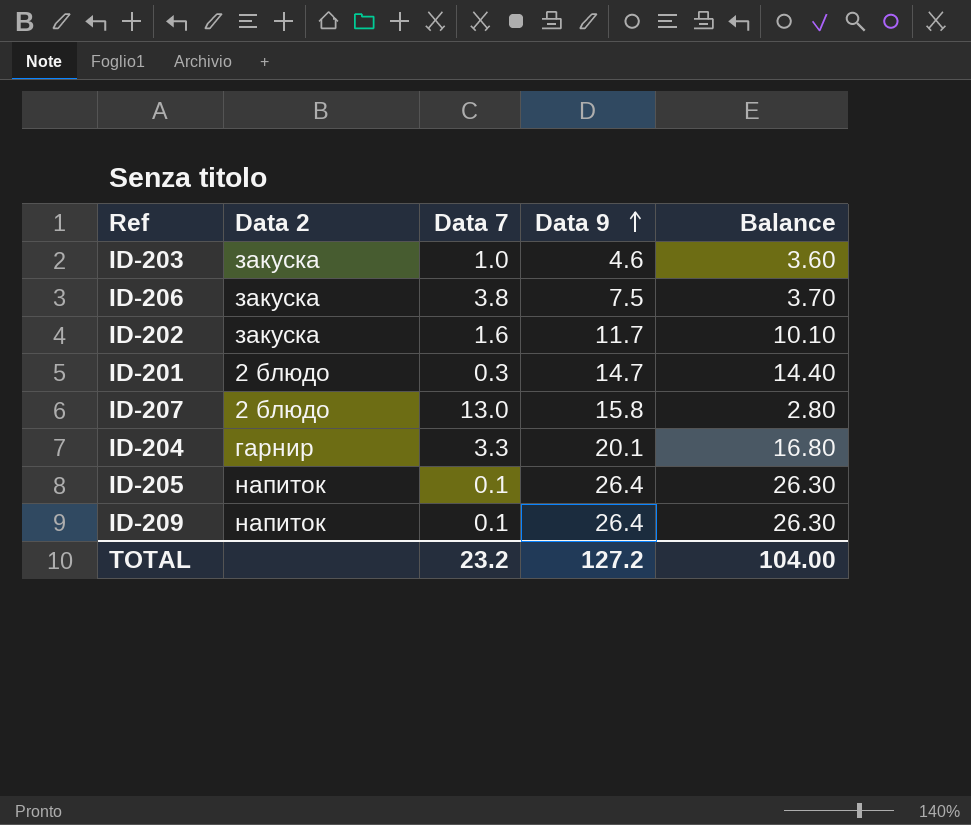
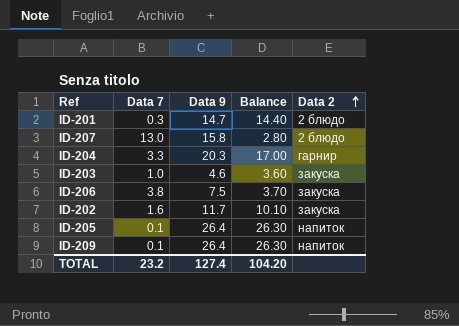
row order: Data 9 ascending -> Data 2 ascending
column Data 2 | position: 2 -> 5
ID-204 | Data 9: 20.1 -> 20.3
ID-204 | Balance: 16.80 -> 17.00
TOTAL | Data 9: 127.2 -> 127.4
TOTAL | Balance: 104.00 -> 104.20

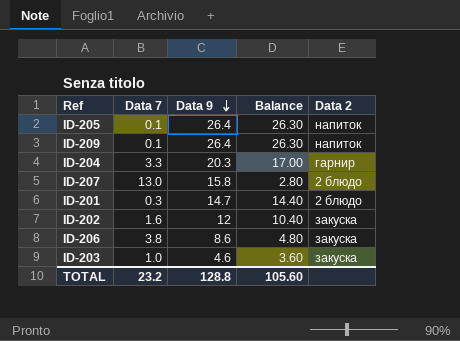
row order: Data 2 ascending -> Data 9 descending
ID-202 | Data 9: 11.7 -> 12
ID-202 | Balance: 10.10 -> 10.40
ID-206 | Data 9: 7.5 -> 8.6
ID-206 | Balance: 3.70 -> 4.80
TOTAL | Data 9: 127.4 -> 128.8
TOTAL | Balance: 104.20 -> 105.60

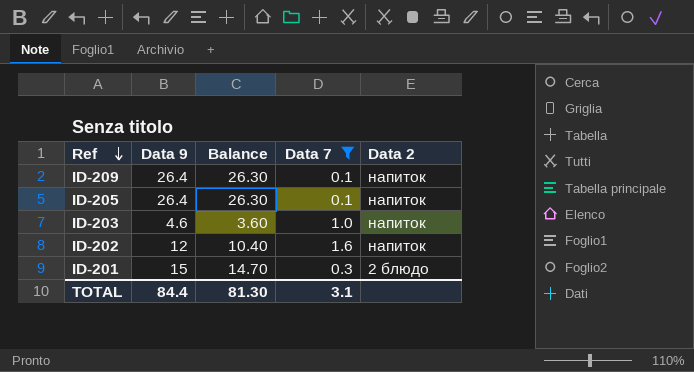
filter: none -> Data 7 <= 1.6
row order: Data 9 descending -> Ref descending
column Data 7 | position: 2 -> 4
ID-203 | Data 2: закуска -> напиток
ID-202 | Data 2: закуска -> напиток
ID-201 | Data 9: 14.7 -> 15
ID-201 | Balance: 14.40 -> 14.70
TOTAL | Data 9: 128.8 -> 84.4
TOTAL | Balance: 105.60 -> 81.30
TOTAL | Data 7: 23.2 -> 3.1

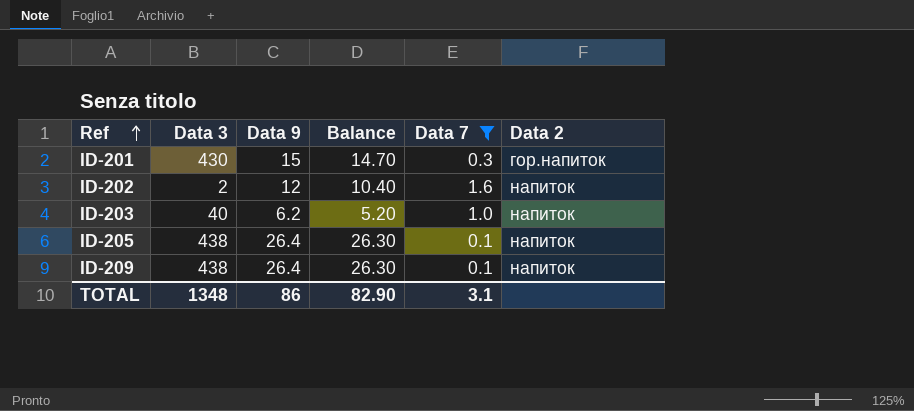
row order: Ref descending -> Ref ascending
column Data 3 | position: none -> 2
ID-201 | Data 2: 2 блюдо -> гор.напиток
ID-203 | Data 9: 4.6 -> 6.2
ID-203 | Balance: 3.60 -> 5.20
TOTAL | Data 9: 84.4 -> 86
TOTAL | Balance: 81.30 -> 82.90

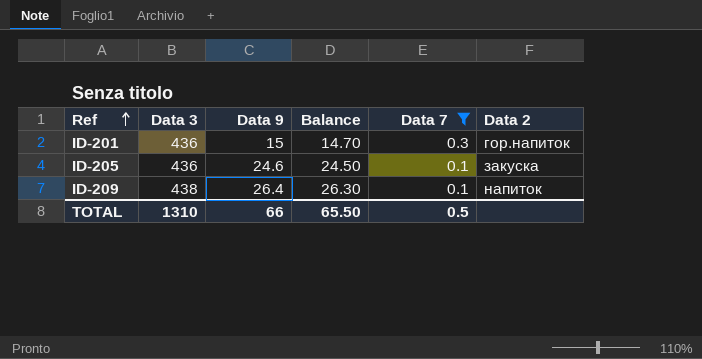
row ID-202: 2 | 12 | 10.40 | 1.6 | напиток -> none
row ID-203: 40 | 6.2 | 5.20 | 1.0 | напиток -> none
ID-201 | Data 3: 430 -> 436
ID-205 | Data 3: 438 -> 436
ID-205 | Data 9: 26.4 -> 24.6
ID-205 | Balance: 26.30 -> 24.50
ID-205 | Data 2: напиток -> закуска
TOTAL | Data 3: 1348 -> 1310
TOTAL | Data 9: 86 -> 66
TOTAL | Balance: 82.90 -> 65.50
TOTAL | Data 7: 3.1 -> 0.5

